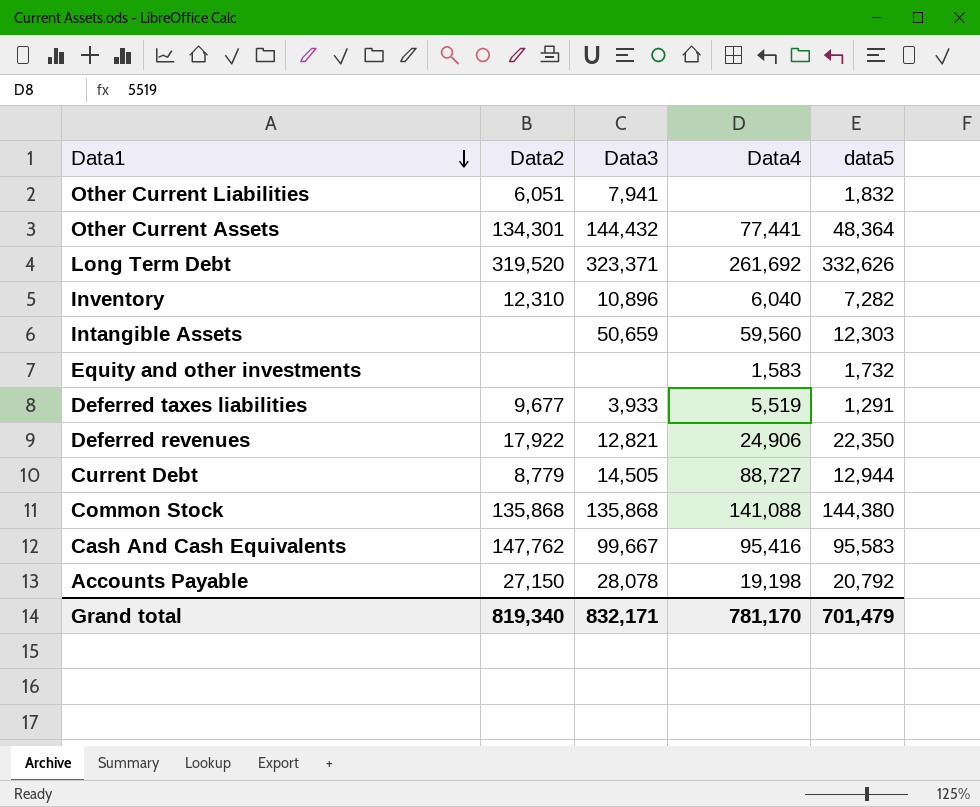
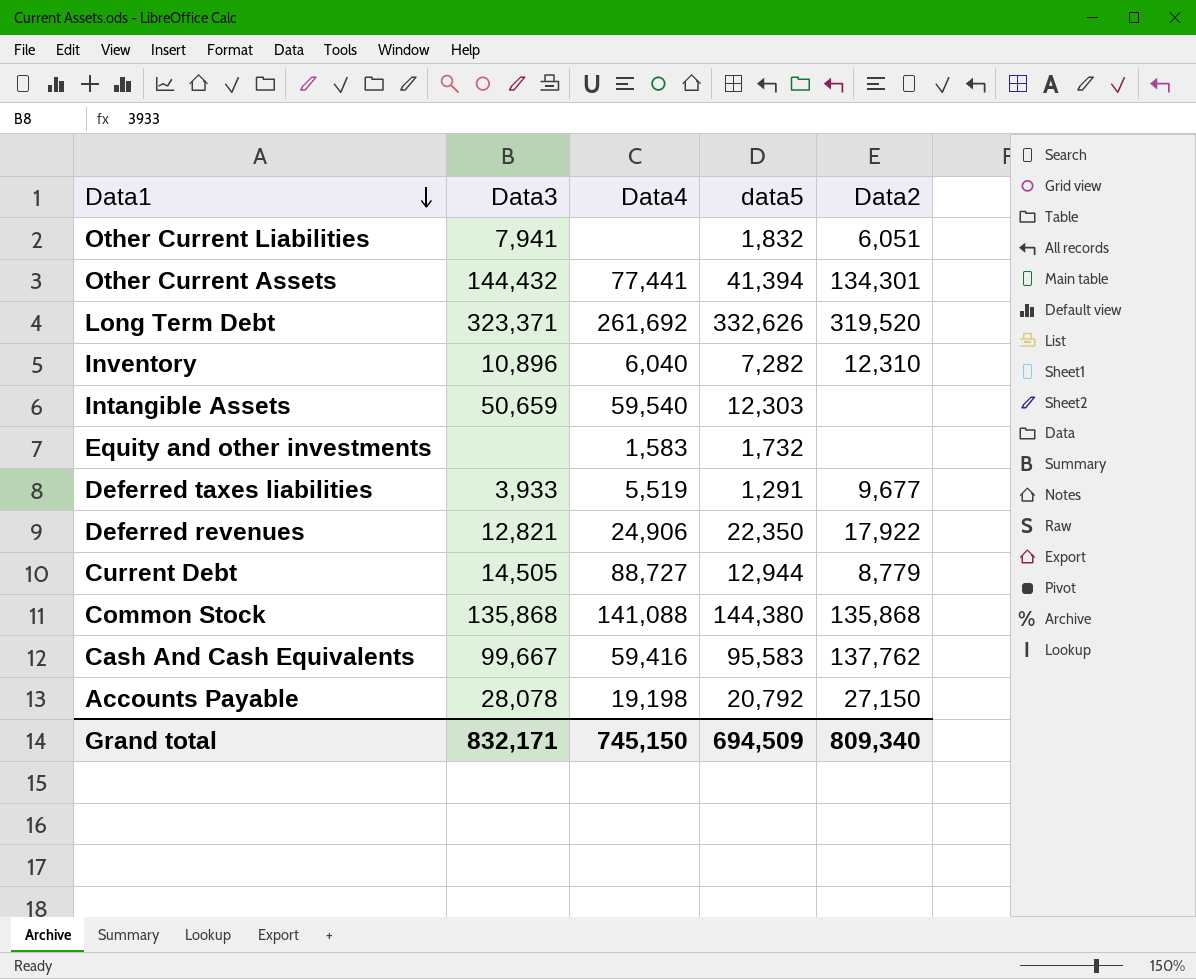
column Data2 | position: 2 -> 5
Other Current Assets | data5: 48,364 -> 41,394
Intangible Assets | Data4: 59,560 -> 59,540
Cash And Cash Equivalents | Data4: 95,416 -> 59,416
Cash And Cash Equivalents | Data2: 147,762 -> 137,762
Grand total | Data4: 781,170 -> 745,150
Grand total | data5: 701,479 -> 694,509
Grand total | Data2: 819,340 -> 809,340

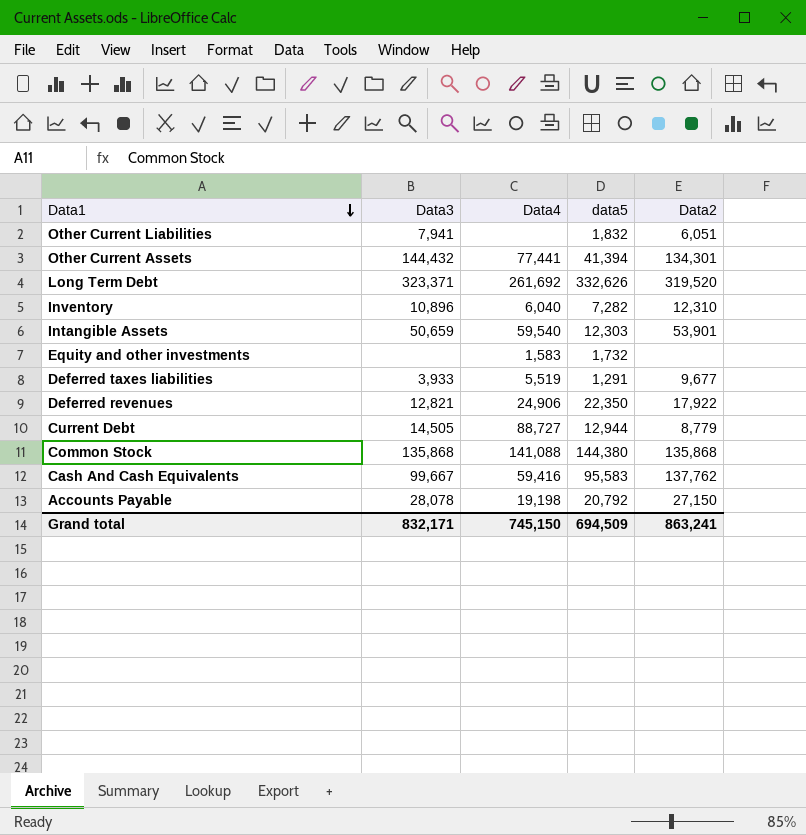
Intangible Assets | Data2: none -> 53,901
Grand total | Data2: 809,340 -> 863,241

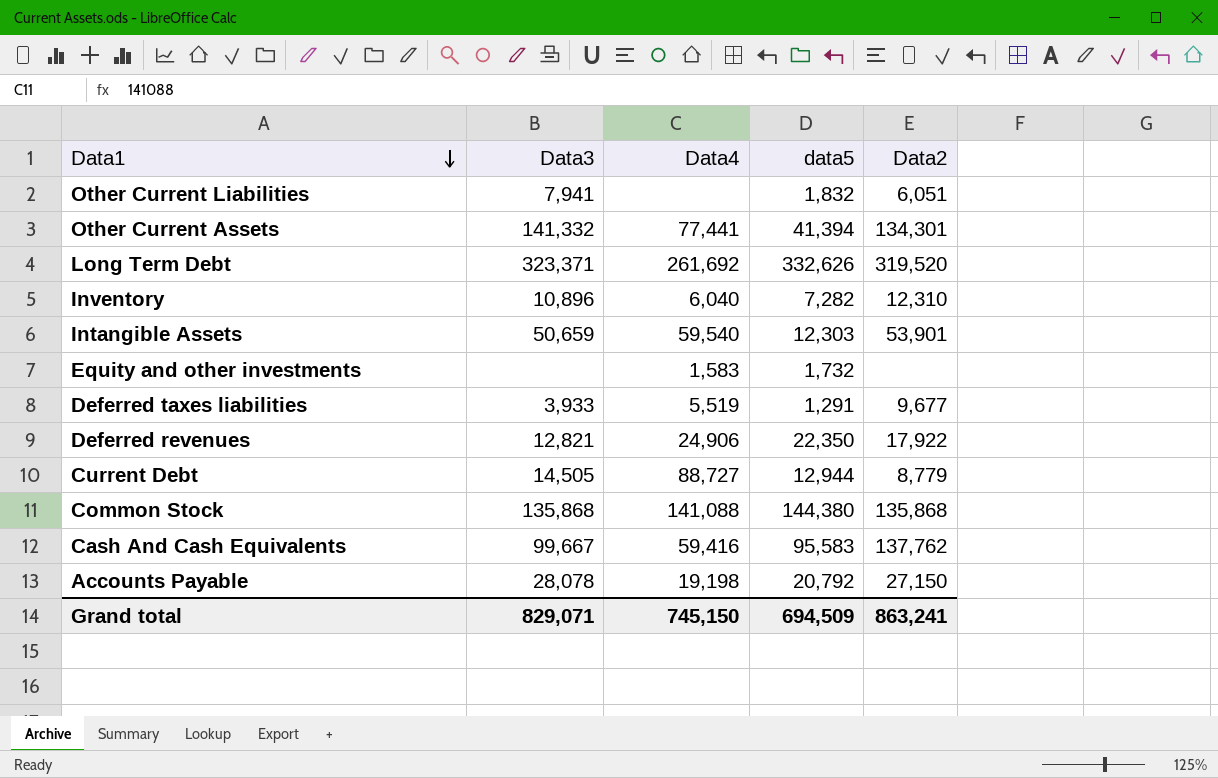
Other Current Assets | Data3: 144,432 -> 141,332
Grand total | Data3: 832,171 -> 829,071

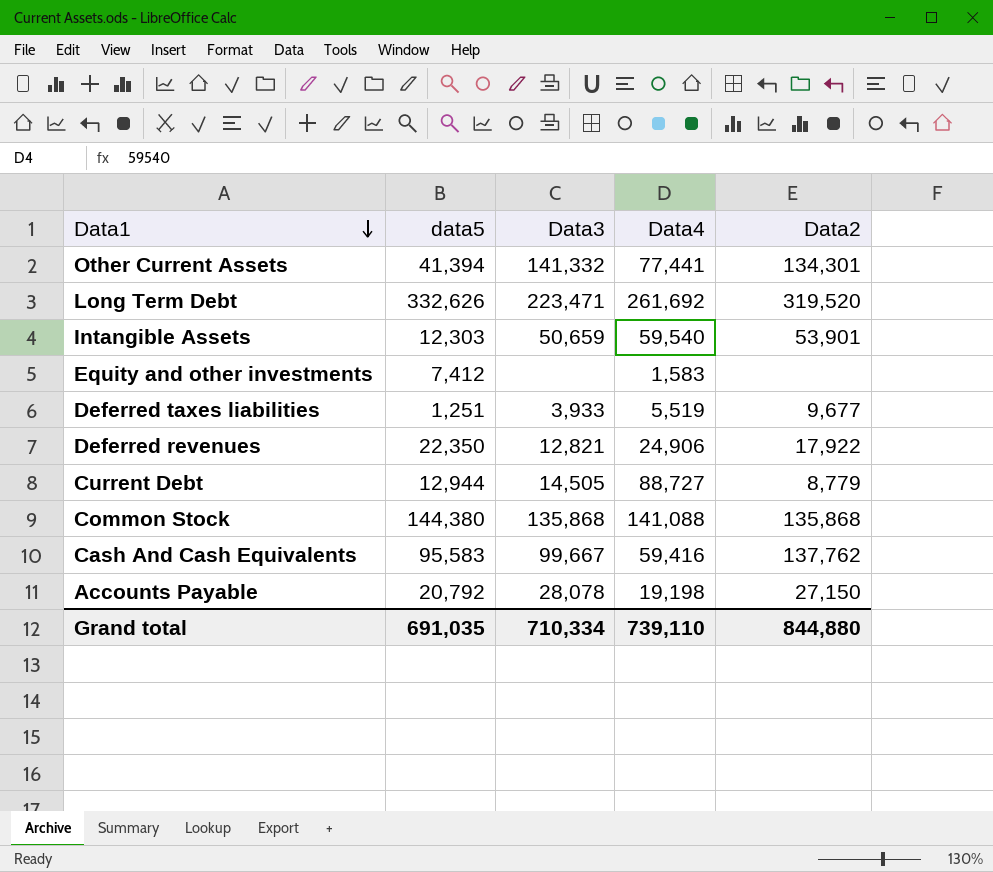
column data5 | position: 4 -> 2
row Other Current Liabilities: 7,941 | none | 1,832 | 6,051 -> none
row Inventory: 10,896 | 6,040 | 7,282 | 12,310 -> none
Long Term Debt | Data3: 323,371 -> 223,471
Equity and other investments | data5: 1,732 -> 7,412
Deferred taxes liabilities | data5: 1,291 -> 1,251
Grand total | data5: 694,509 -> 691,035
Grand total | Data3: 829,071 -> 710,334
Grand total | Data4: 745,150 -> 739,110
Grand total | Data2: 863,241 -> 844,880

